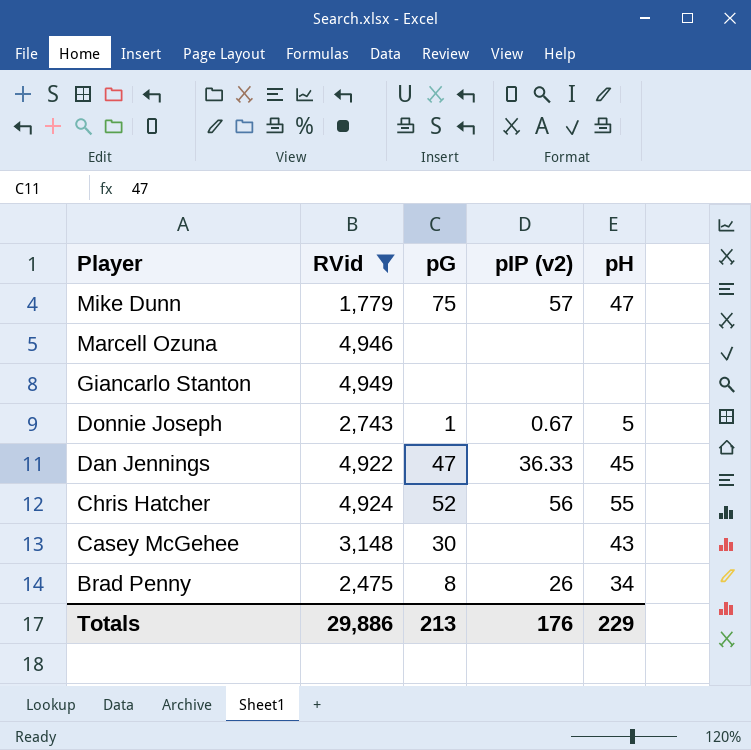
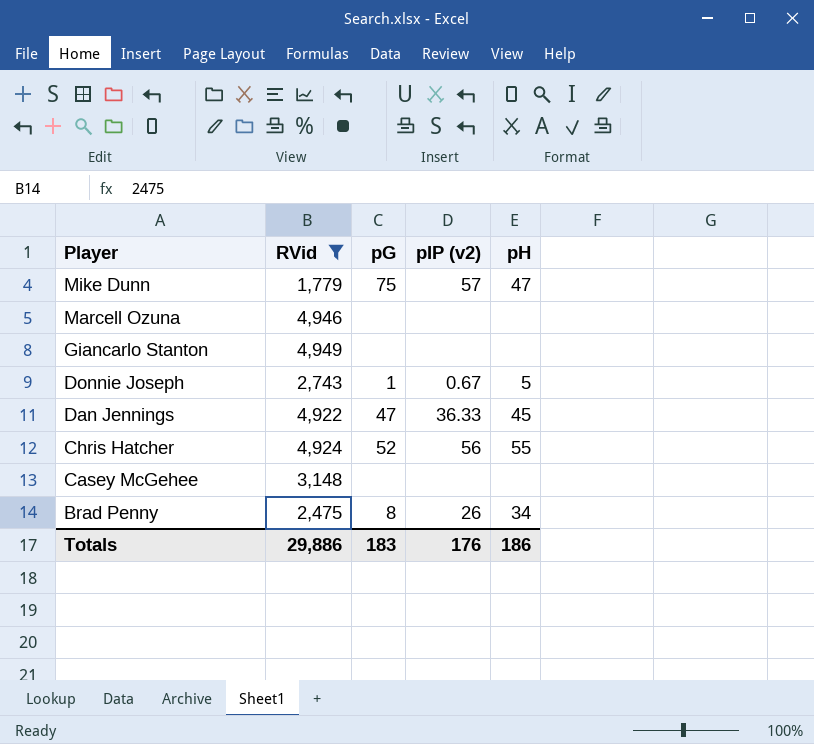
Casey McGehee | pG: 30 -> none
Casey McGehee | pH: 43 -> none
Totals | pG: 213 -> 183
Totals | pH: 229 -> 186

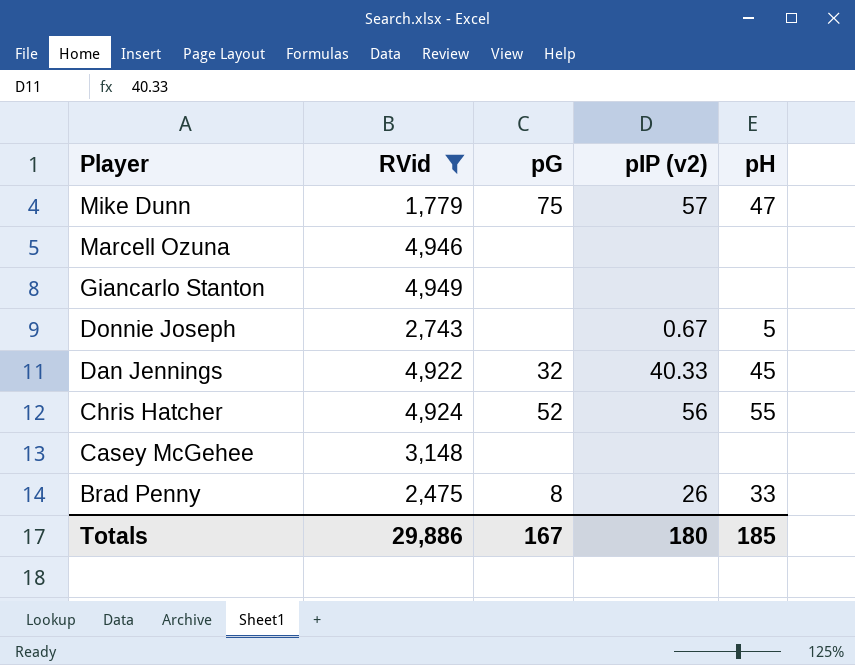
Donnie Joseph | pG: 1 -> none
Dan Jennings | pG: 47 -> 32
Dan Jennings | pIP (v2): 36.33 -> 40.33
Brad Penny | pH: 34 -> 33
Totals | pG: 183 -> 167
Totals | pIP (v2): 176 -> 180
Totals | pH: 186 -> 185

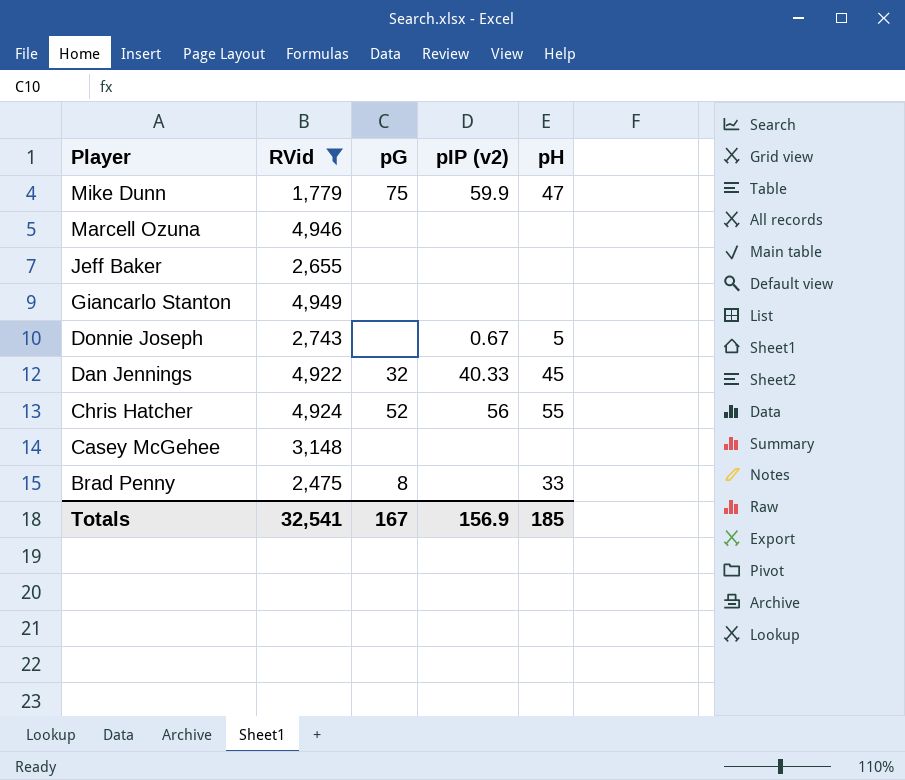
Mike Dunn | pIP (v2): 57 -> 59.9
row Jeff Baker: none -> 2,655 | none | none | none
Brad Penny | pIP (v2): 26 -> none
Totals | RVid: 29,886 -> 32,541
Totals | pIP (v2): 180 -> 156.9

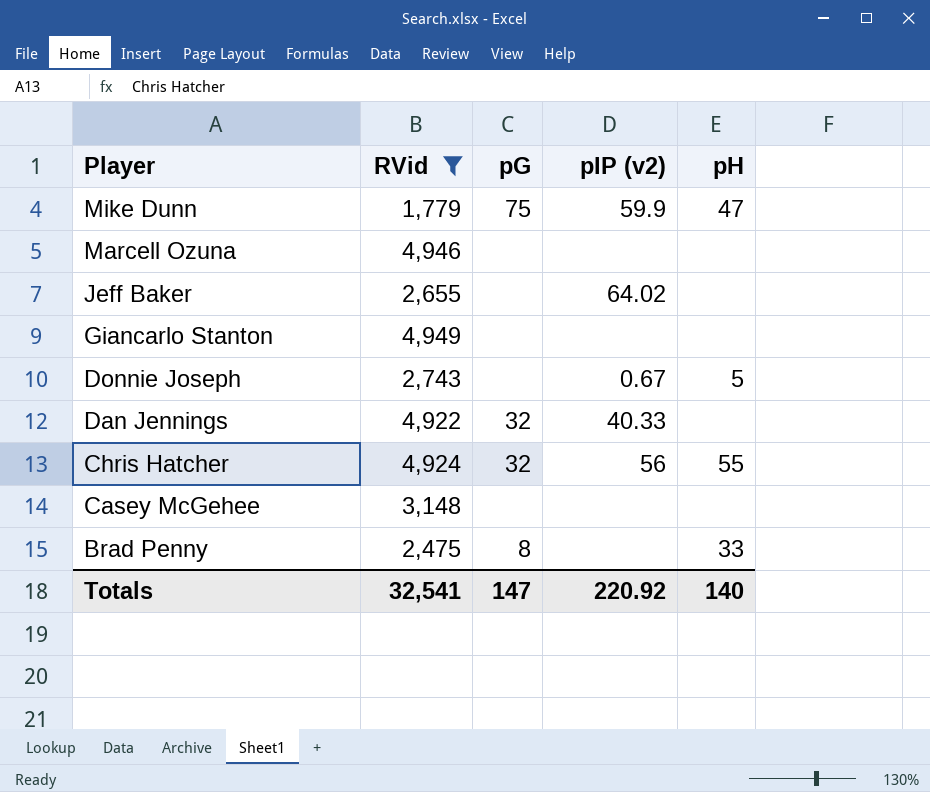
Jeff Baker | pIP (v2): none -> 64.02
Dan Jennings | pH: 45 -> none
Chris Hatcher | pG: 52 -> 32
Totals | pG: 167 -> 147
Totals | pIP (v2): 156.9 -> 220.92
Totals | pH: 185 -> 140

